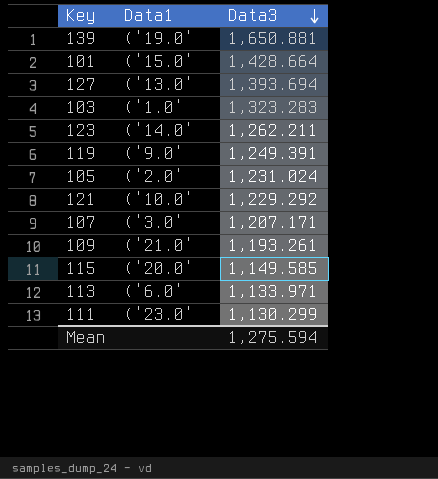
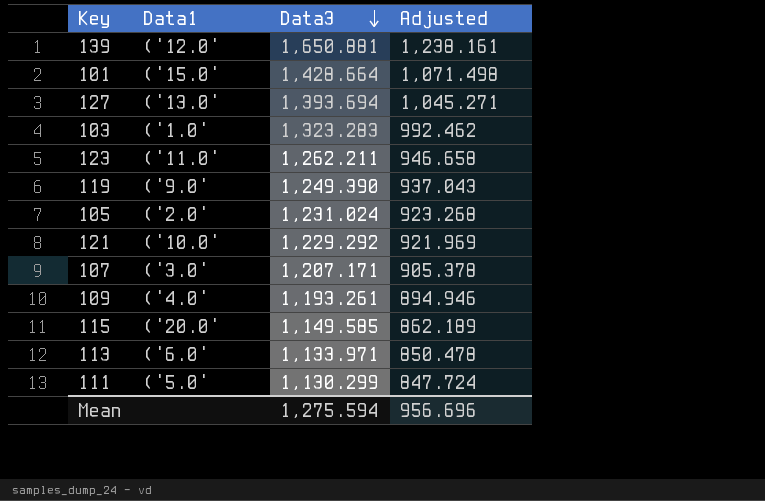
column Adjusted | formula: none -> [Data3] * 0.75
139 | Data1: ('19.0' -> ('12.0'
123 | Data1: ('14.0' -> ('11.0'
119 | Data3: 1,249.391 -> 1,249.390
109 | Data1: ('21.0' -> ('4.0'
111 | Data1: ('23.0' -> ('5.0'

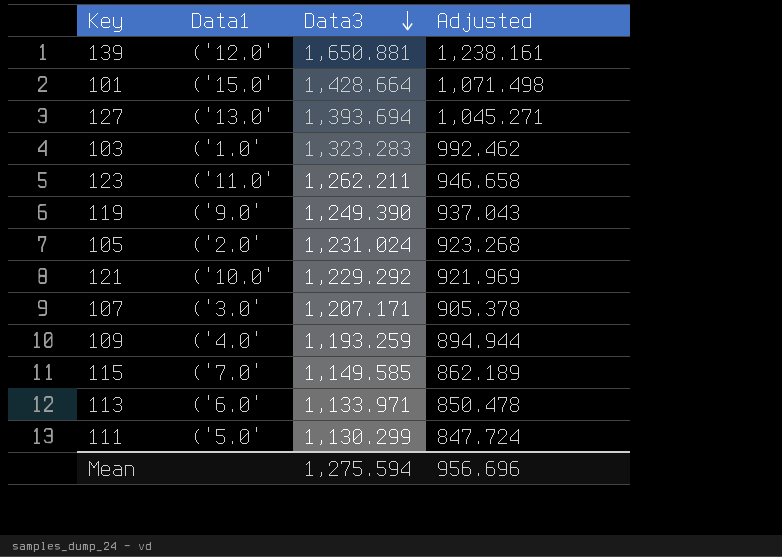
109 | Data3: 1,193.261 -> 1,193.259
109 | Adjusted: 894.946 -> 894.944
115 | Data1: ('20.0' -> ('7.0'

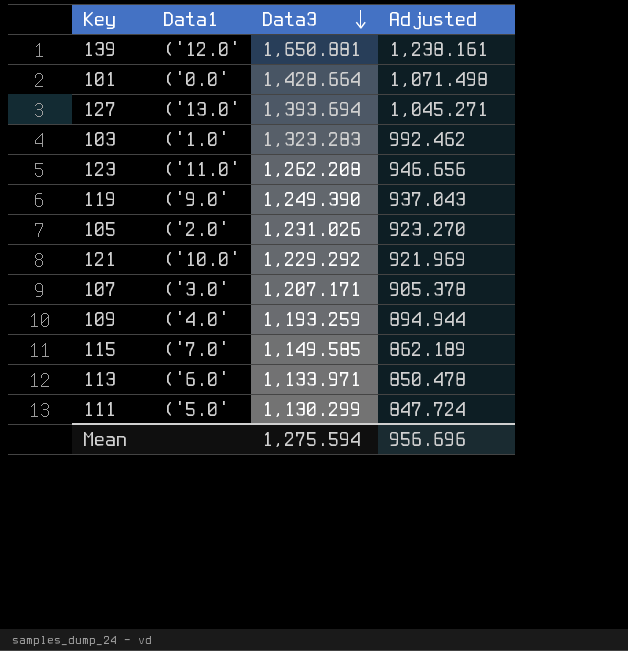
101 | Data1: ('15.0' -> ('0.0'
123 | Data3: 1,262.211 -> 1,262.208
123 | Adjusted: 946.658 -> 946.656
105 | Data3: 1,231.024 -> 1,231.026
105 | Adjusted: 923.268 -> 923.270

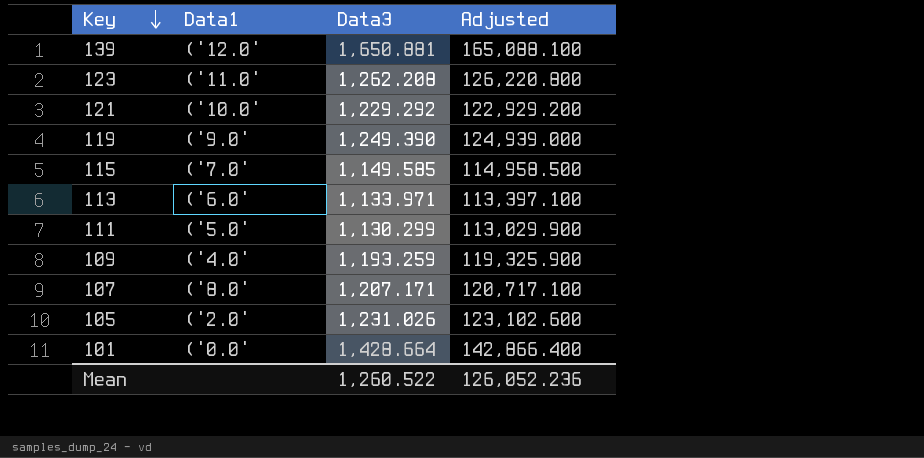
row order: Data3 descending -> Key descending
column Adjusted | formula: [Data3] * 0.75 -> [Data3] * 100
row 127: ('13.0' | 1,393.694 | 1,045.271 -> none
row 103: ('1.0' | 1,323.283 | 992.462 -> none
107 | Data1: ('3.0' -> ('8.0'
Mean | Data3: 1,275.594 -> 1,260.522
Mean | Adjusted: 956.696 -> 126,052.236

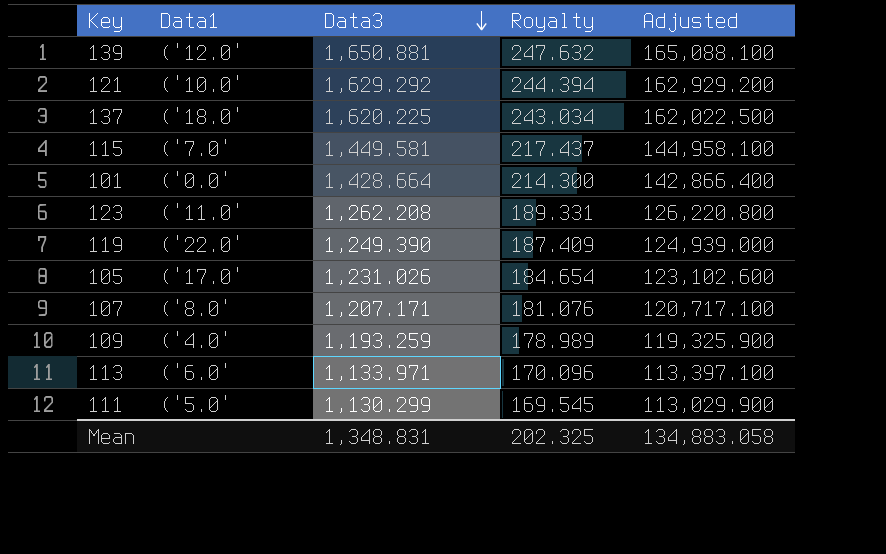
row order: Key descending -> Data3 descending
column Royalty | formula: none -> [Data3] * 0.15
121 | Data3: 1,229.292 -> 1,629.292
121 | Adjusted: 122,929.200 -> 162,929.200
row 137: none -> ('18.0' | 1,620.225 | 243.034 | 162,022.500
115 | Data3: 1,149.585 -> 1,449.581
115 | Adjusted: 114,958.500 -> 144,958.100
119 | Data1: ('9.0' -> ('22.0'
105 | Data1: ('2.0' -> ('17.0'
Mean | Data3: 1,260.522 -> 1,348.831
Mean | Adjusted: 126,052.236 -> 134,883.058

